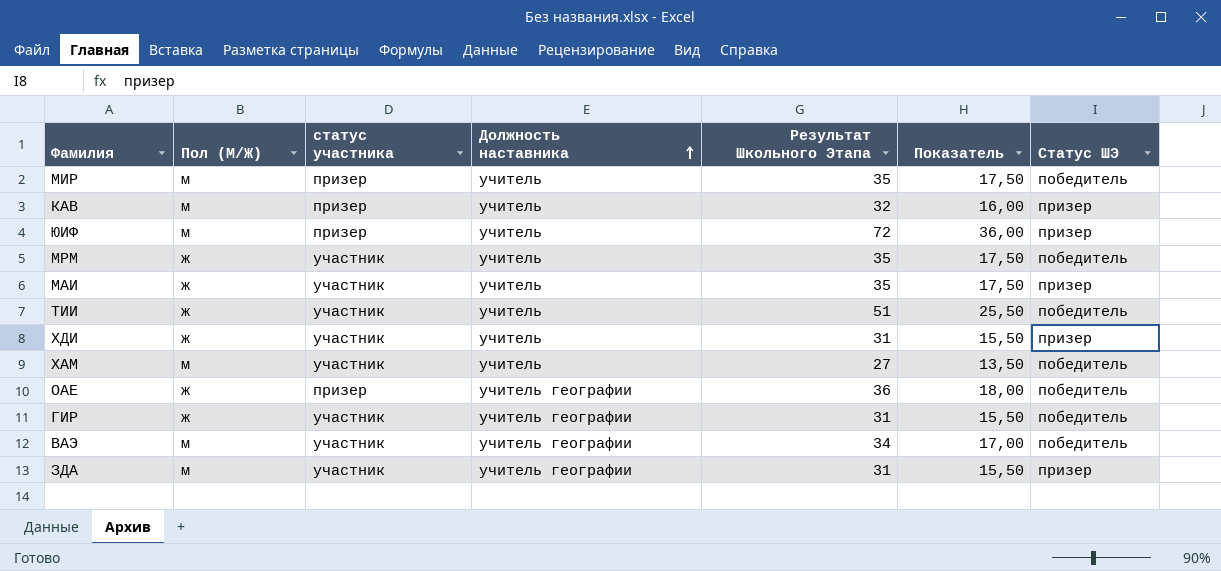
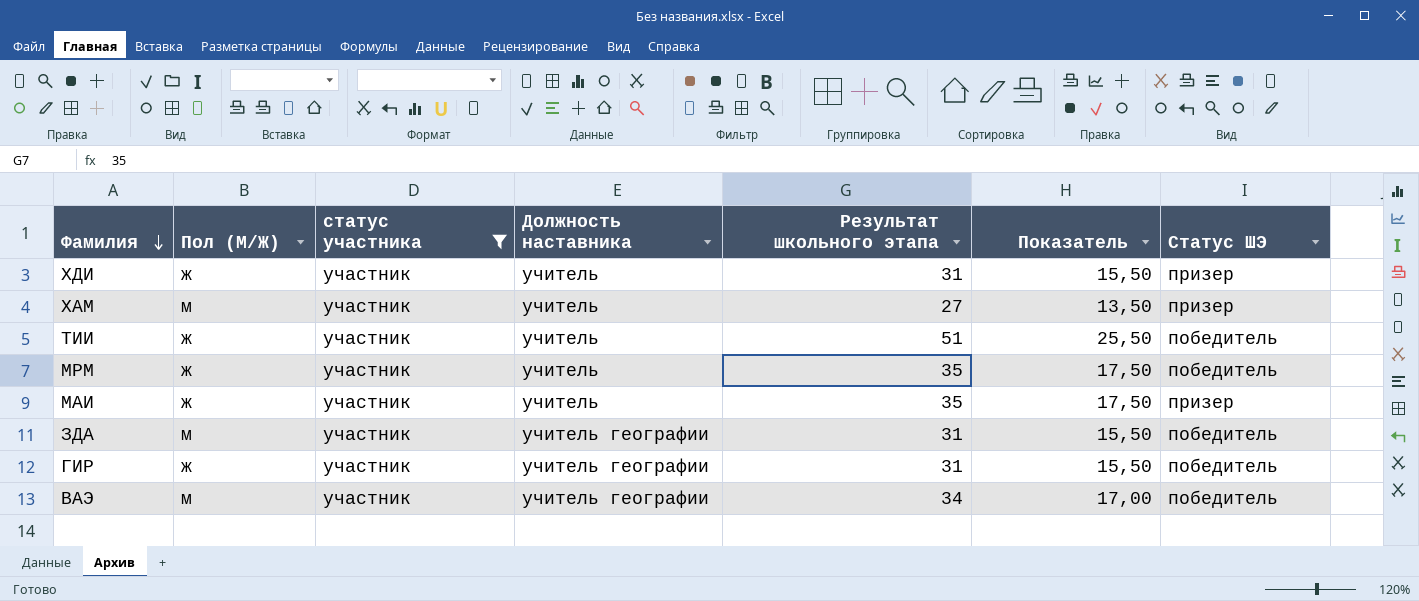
filter: none -> статус участника = участник
row order: Должность наставника ascending -> Фамилия descending
column name: Результат Школьного Этапа -> Результат школьного этапа
ХАМ | Статус ШЭ: победитель -> призер
ЗДА | Статус ШЭ: призер -> победитель

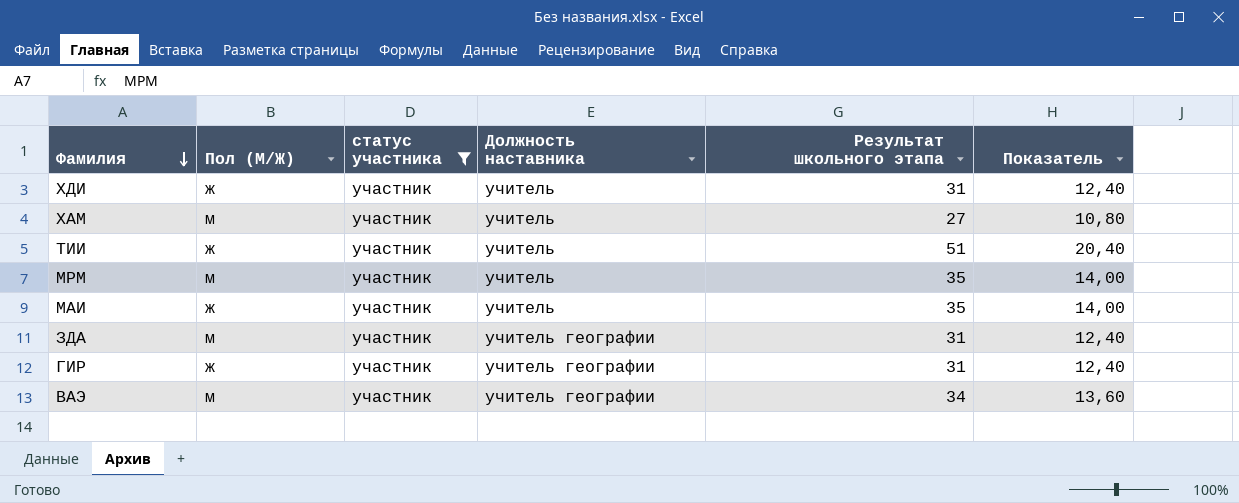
column Статус ШЭ | position: 7 -> none
column Показатель | formula: [Результат школьного этапа] * 0,5 -> [Результат школьного этапа] * 0,4
МРМ | Пол (М/Ж): ж -> м

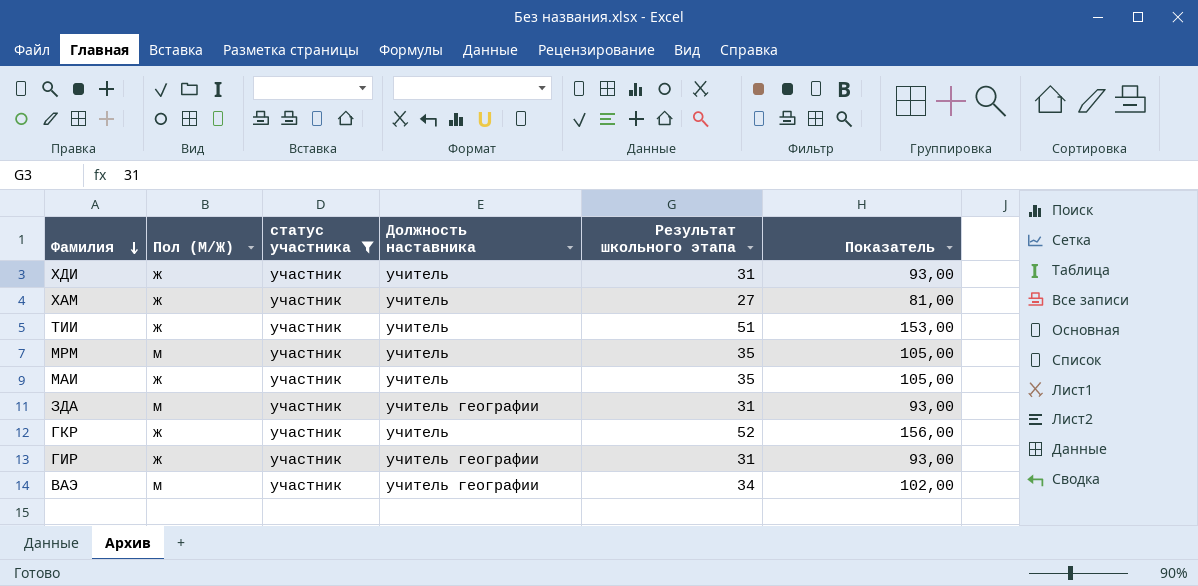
column Показатель | formula: [Результат школьного этапа] * 0,4 -> [Результат школьного этапа] * 3
ХАМ | Пол (М/Ж): м -> ж
row ГКР: none -> ж | участник | учитель | 52 | 156,00

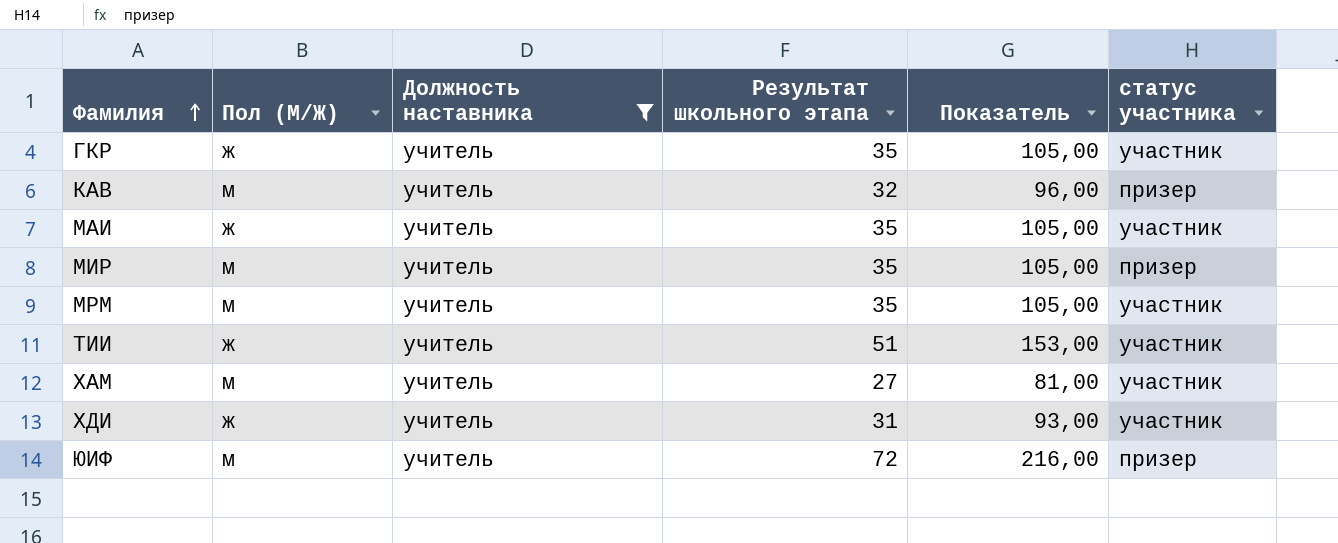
filter: статус участника = участник -> Должность наставника = учитель
row order: Фамилия descending -> Фамилия ascending
column статус участника | position: 3 -> 6
ГКР | Результат школьного этапа: 52 -> 35
ГКР | Показатель: 156,00 -> 105,00
ХАМ | Пол (М/Ж): ж -> м

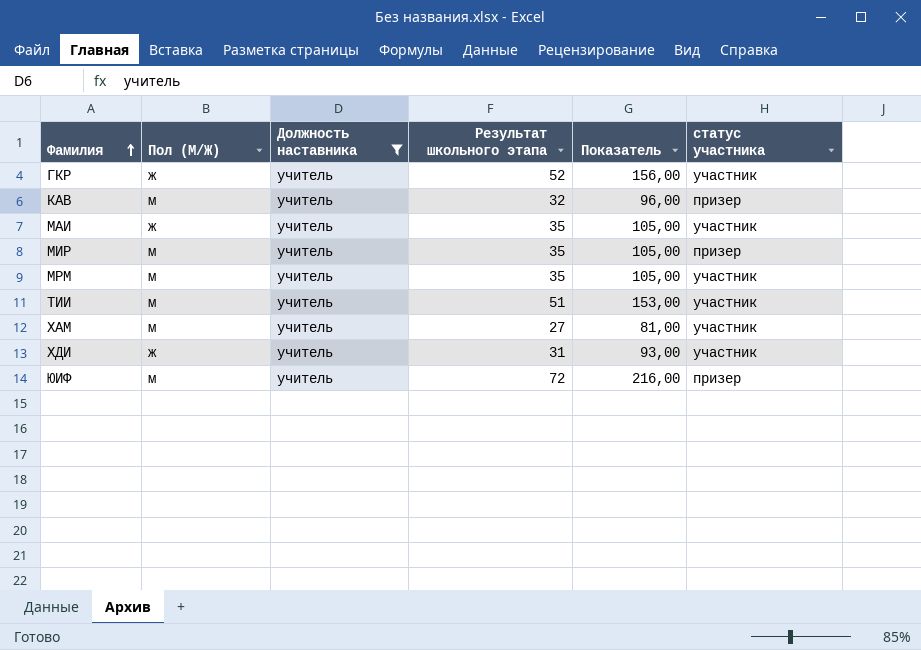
ГКР | Результат школьного этапа: 35 -> 52
ГКР | Показатель: 105,00 -> 156,00
ТИИ | Пол (М/Ж): ж -> м

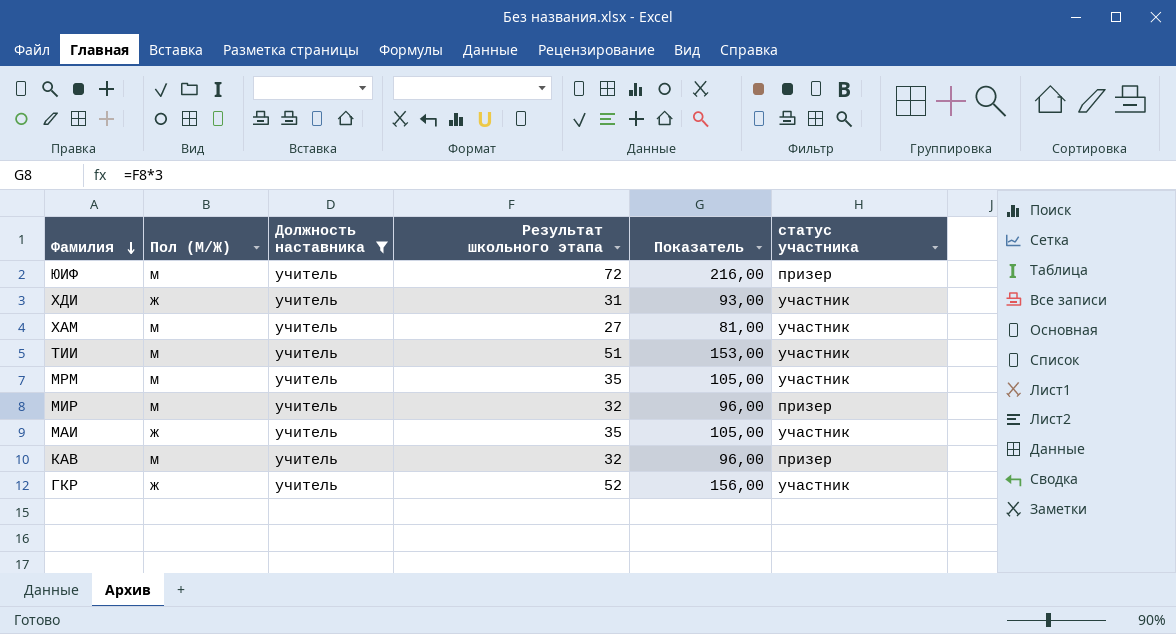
row order: Фамилия ascending -> Фамилия descending
МИР | Результат школьного этапа: 35 -> 32
МИР | Показатель: 105,00 -> 96,00

